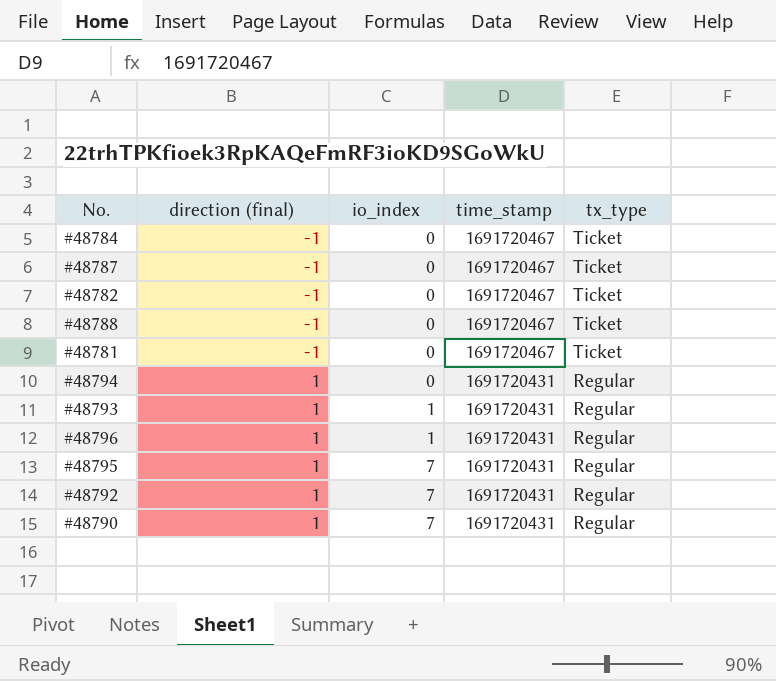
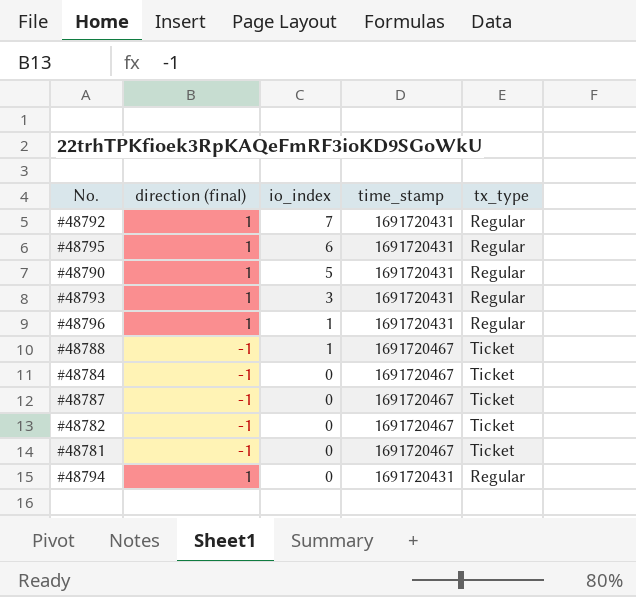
row order: direction (final) ascending -> io_index descending
#48795 | io_index: 7 -> 6
#48790 | io_index: 7 -> 5
#48793 | io_index: 1 -> 3
#48788 | io_index: 0 -> 1

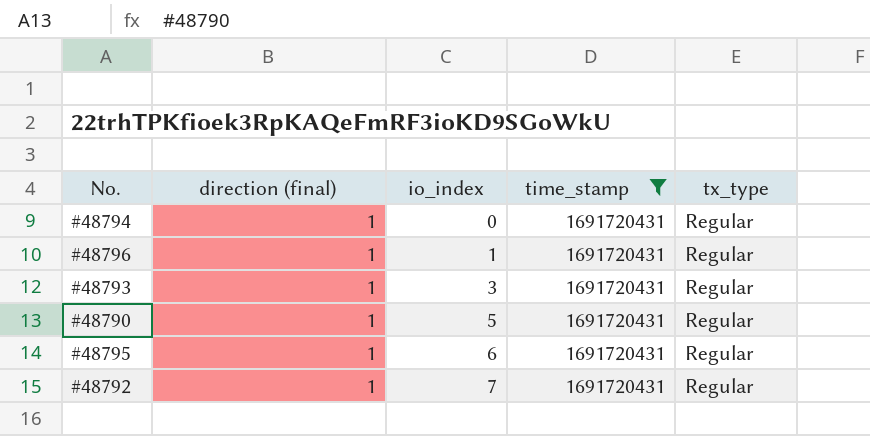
filter: none -> time_stamp = 1691720431
row order: io_index descending -> io_index ascending

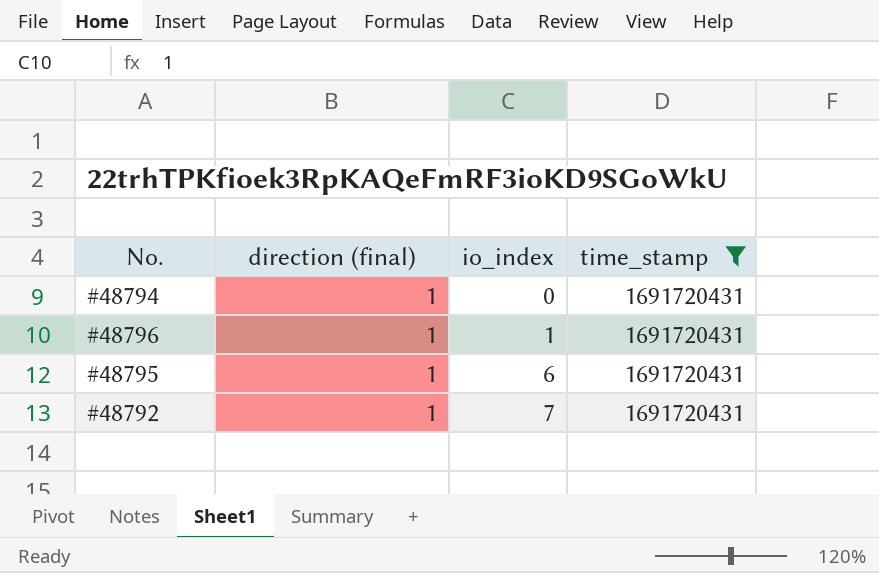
column tx_type | position: 5 -> none
row #48793: 1 | 3 | 1691720431 | Regular -> none
row #48790: 1 | 5 | 1691720431 | Regular -> none

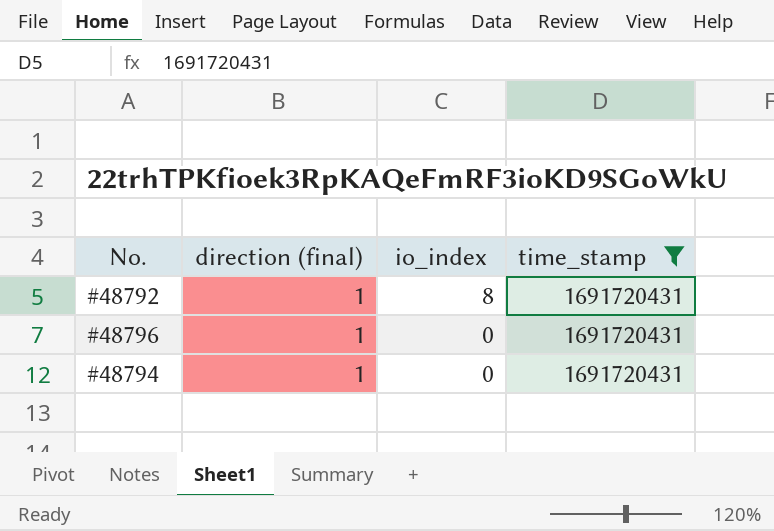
row order: io_index ascending -> io_index descending
row #48795: 1 | 6 | 1691720431 -> none
#48792 | io_index: 7 -> 8
#48796 | io_index: 1 -> 0

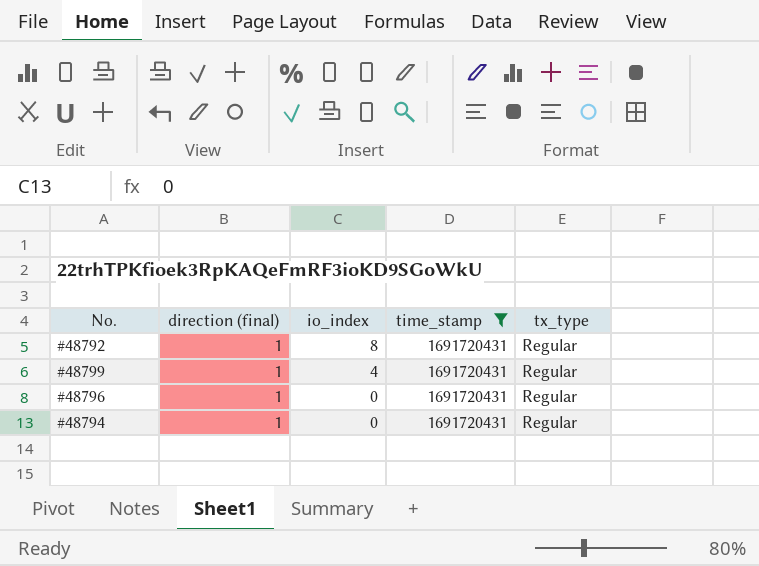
column tx_type | position: none -> 5
row #48799: none -> 1 | 4 | 1691720431 | Regular

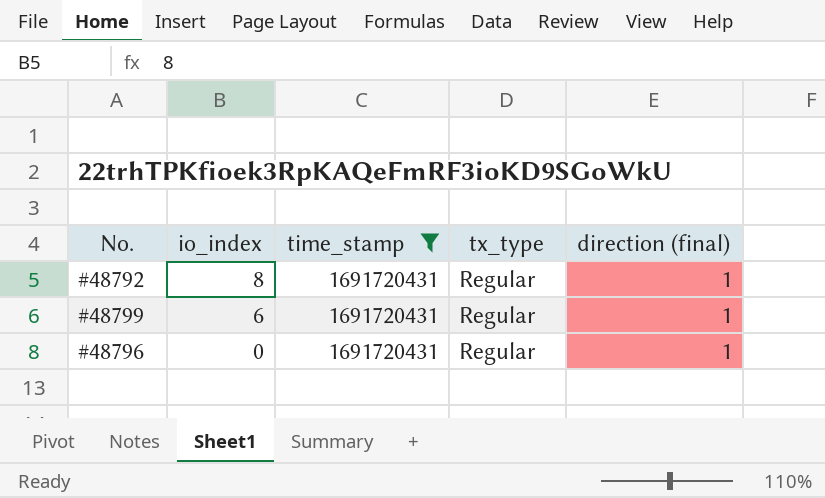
column direction (final) | position: 2 -> 5
row #48794: 1 | 0 | 1691720431 | Regular -> none
#48799 | io_index: 4 -> 6

